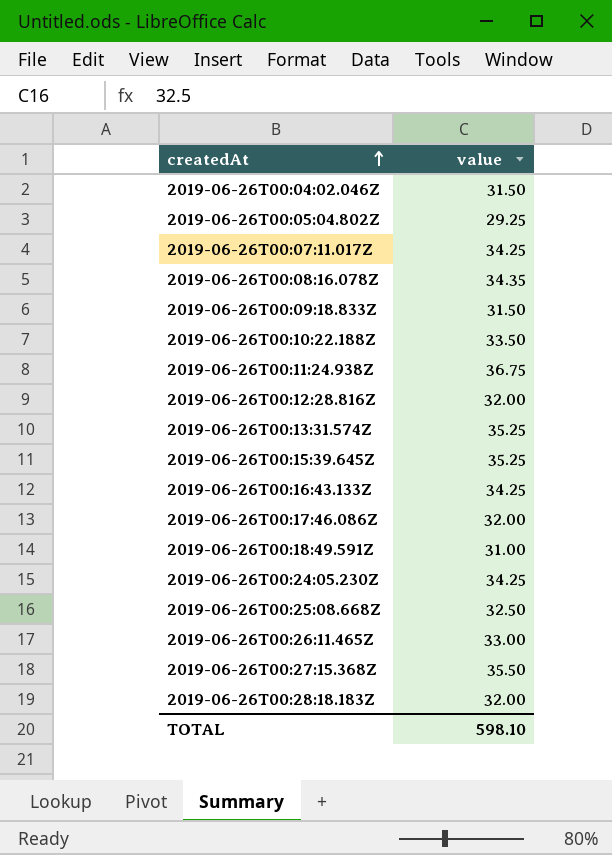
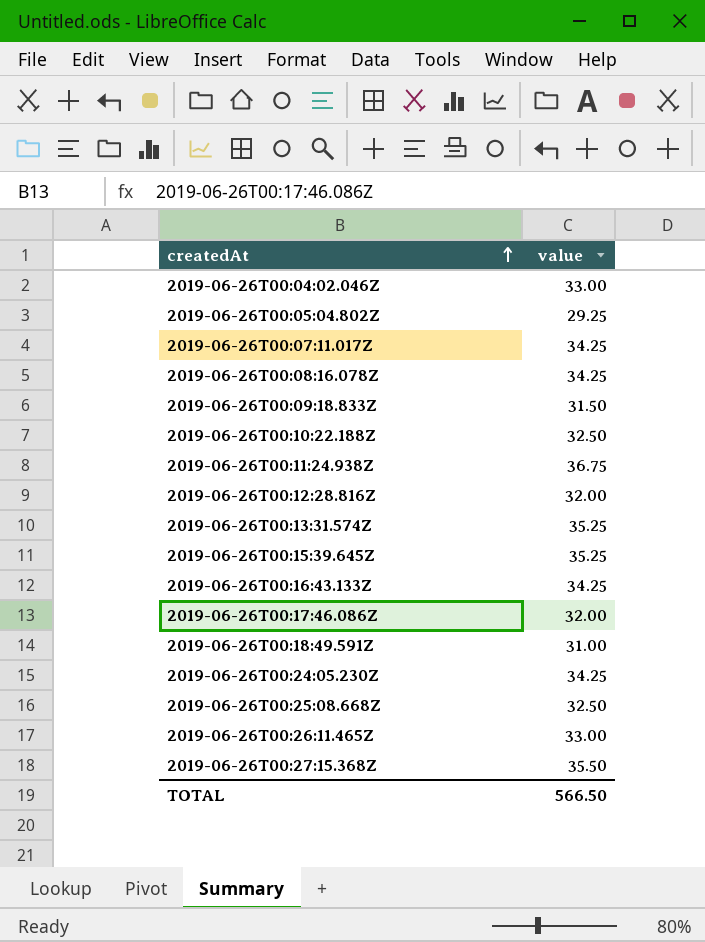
row 2019-06-26T00:28:18.183Z: 32.00 -> none
2019-06-26T00:04:02.046Z | value: 31.50 -> 33.00
2019-06-26T00:08:16.078Z | value: 34.35 -> 34.25
2019-06-26T00:10:22.188Z | value: 33.50 -> 32.50
TOTAL | value: 598.10 -> 566.50

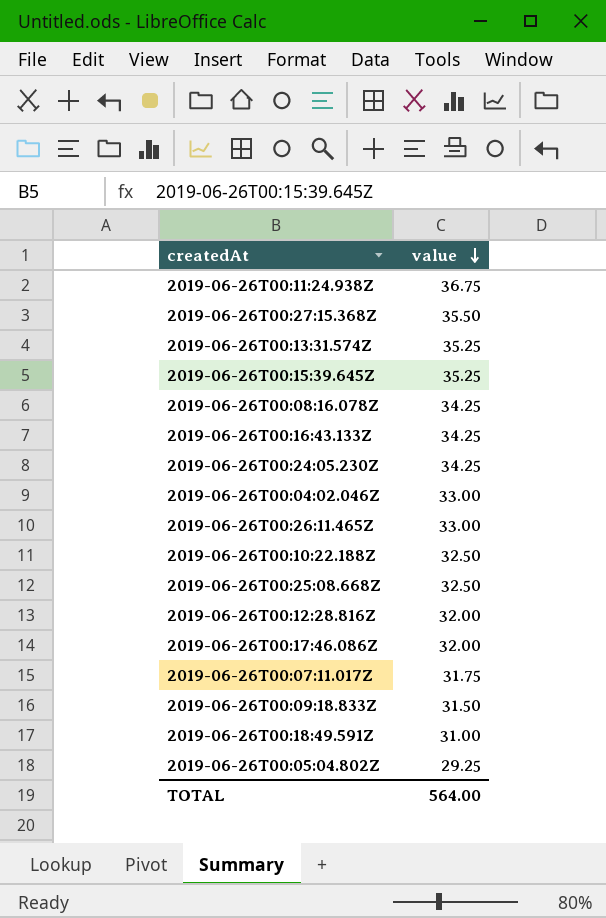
row order: createdAt ascending -> value descending
2019-06-26T00:07:11.017Z | value: 34.25 -> 31.75
TOTAL | value: 566.50 -> 564.00

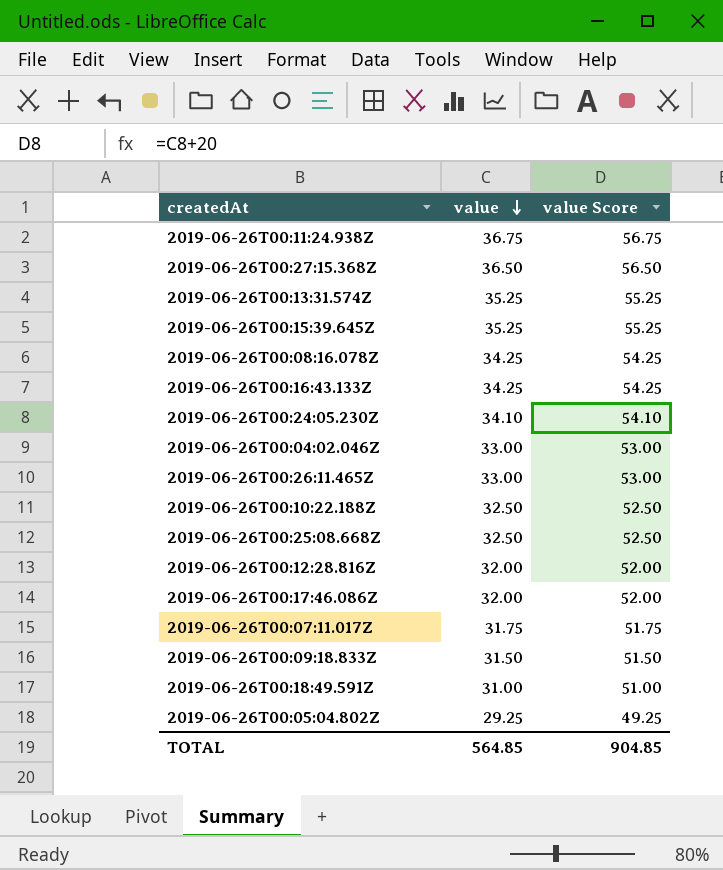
column value Score | formula: none -> [value] + 20
2019-06-26T00:27:15.368Z | value: 35.50 -> 36.50
2019-06-26T00:24:05.230Z | value: 34.25 -> 34.10
TOTAL | value: 564.00 -> 564.85

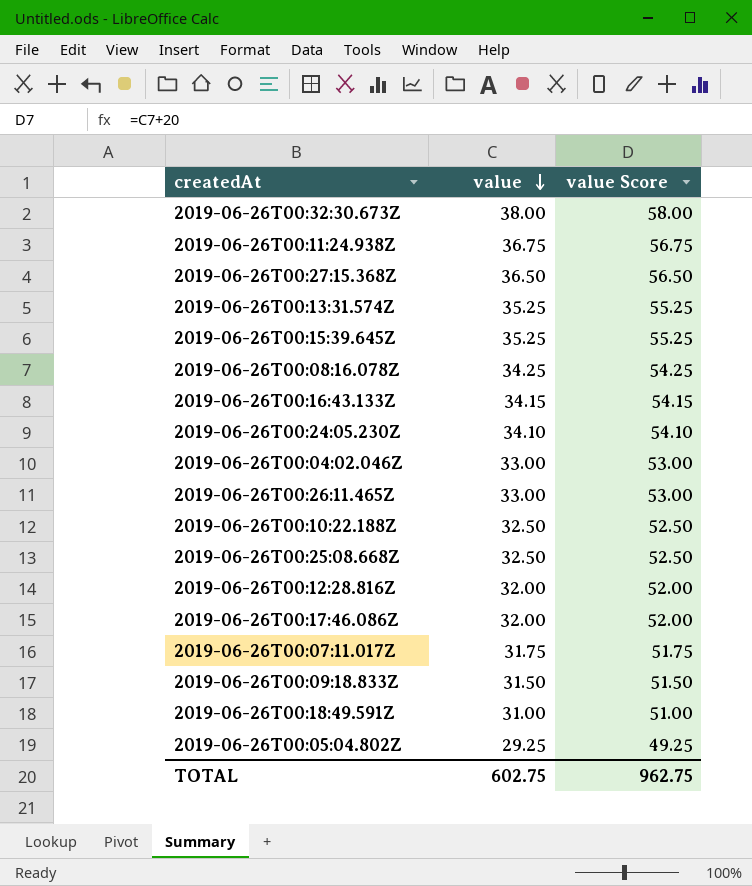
row 2019-06-26T00:32:30.673Z: none -> 38.00 | 58.00
2019-06-26T00:16:43.133Z | value: 34.25 -> 34.15
2019-06-26T00:16:43.133Z | value Score: 54.25 -> 54.15
TOTAL | value: 564.85 -> 602.75
TOTAL | value Score: 904.85 -> 962.75

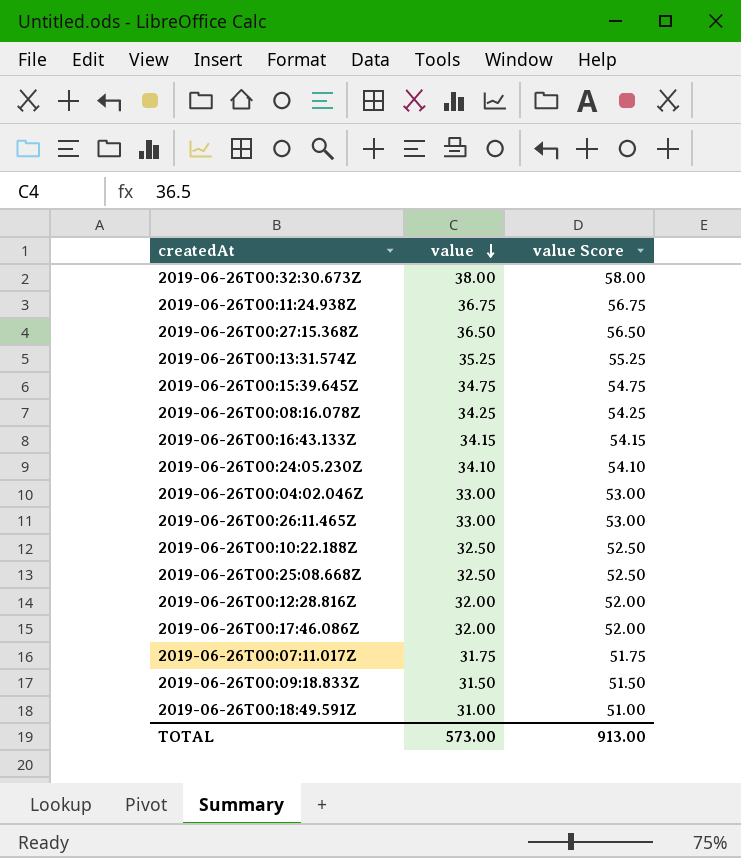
row 2019-06-26T00:05:04.802Z: 29.25 | 49.25 -> none
2019-06-26T00:15:39.645Z | value: 35.25 -> 34.75
2019-06-26T00:15:39.645Z | value Score: 55.25 -> 54.75
TOTAL | value: 602.75 -> 573.00
TOTAL | value Score: 962.75 -> 913.00

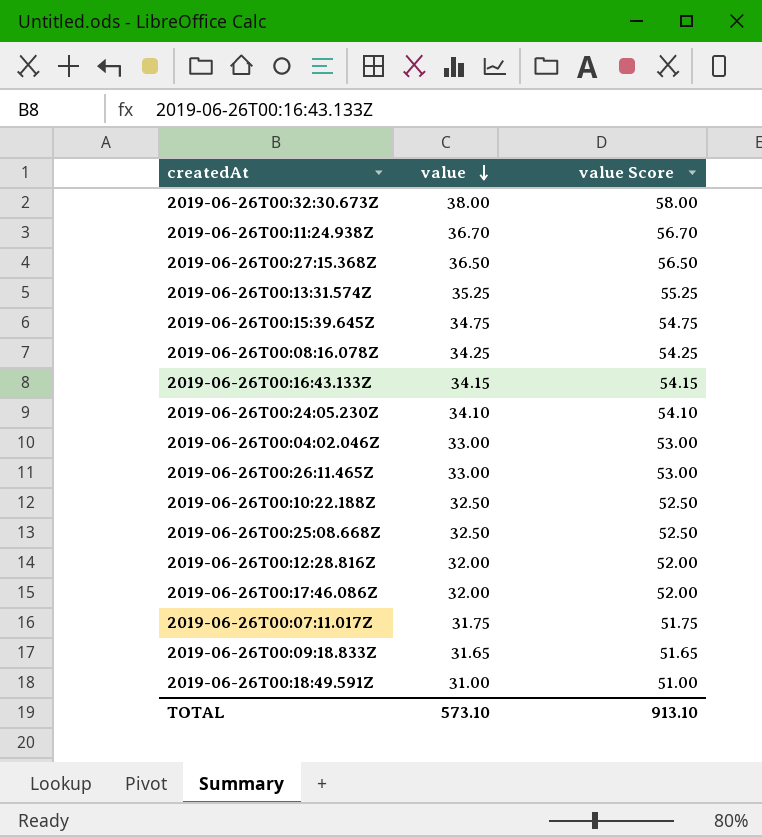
2019-06-26T00:11:24.938Z | value: 36.75 -> 36.70
2019-06-26T00:11:24.938Z | value Score: 56.75 -> 56.70
2019-06-26T00:09:18.833Z | value: 31.50 -> 31.65
2019-06-26T00:09:18.833Z | value Score: 51.50 -> 51.65
TOTAL | value: 573.00 -> 573.10
TOTAL | value Score: 913.00 -> 913.10

